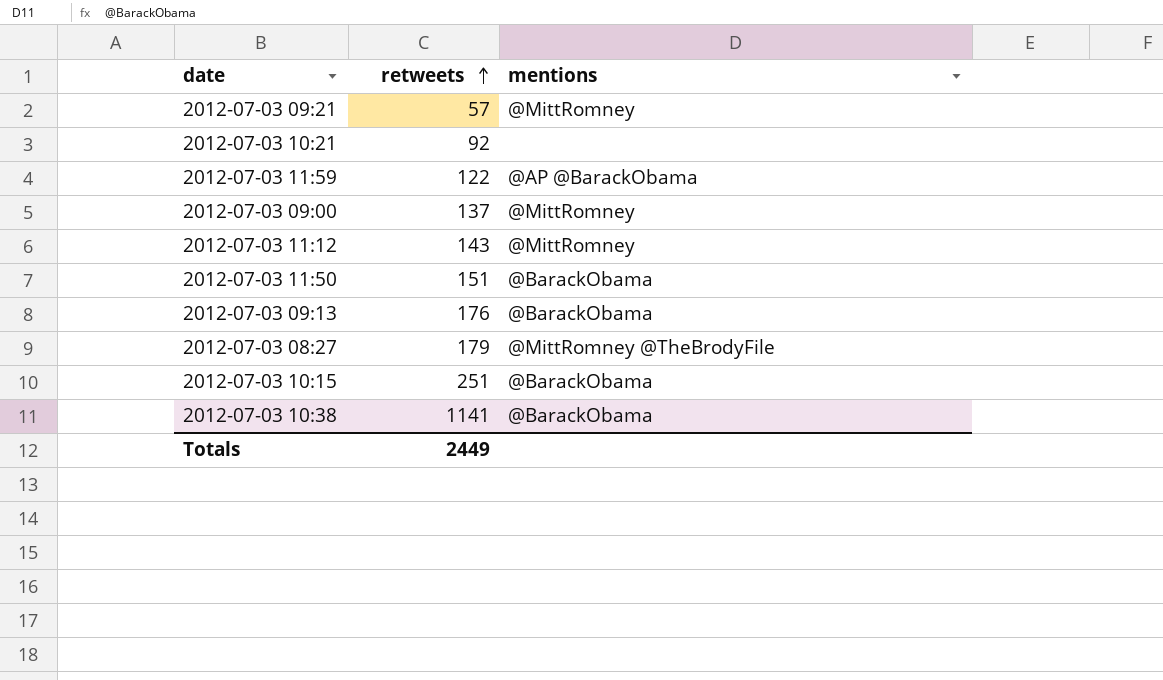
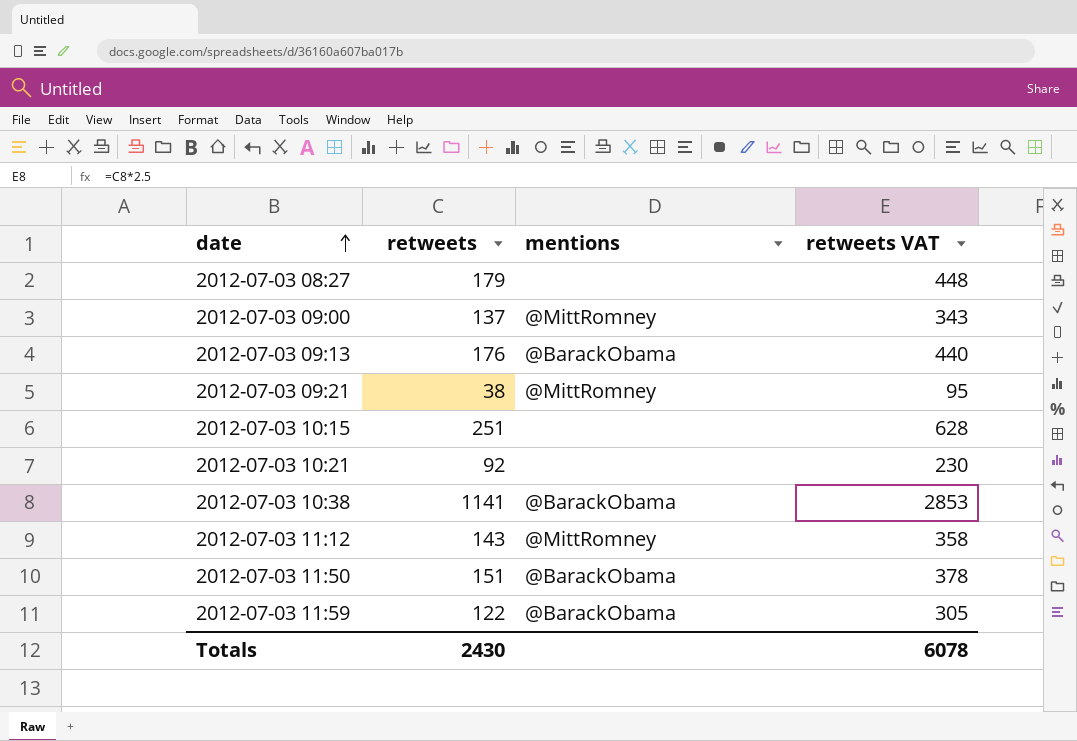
row order: retweets ascending -> date ascending
column retweets VAT | formula: none -> [retweets] * 2.5
2012-07-03 08:27 | mentions: @MittRomney @TheBrodyFile -> none
2012-07-03 09:21 | retweets: 57 -> 38
2012-07-03 10:15 | mentions: @BarackObama -> none
2012-07-03 11:59 | mentions: @AP @BarackObama -> @BarackObama
Totals | retweets: 2449 -> 2430

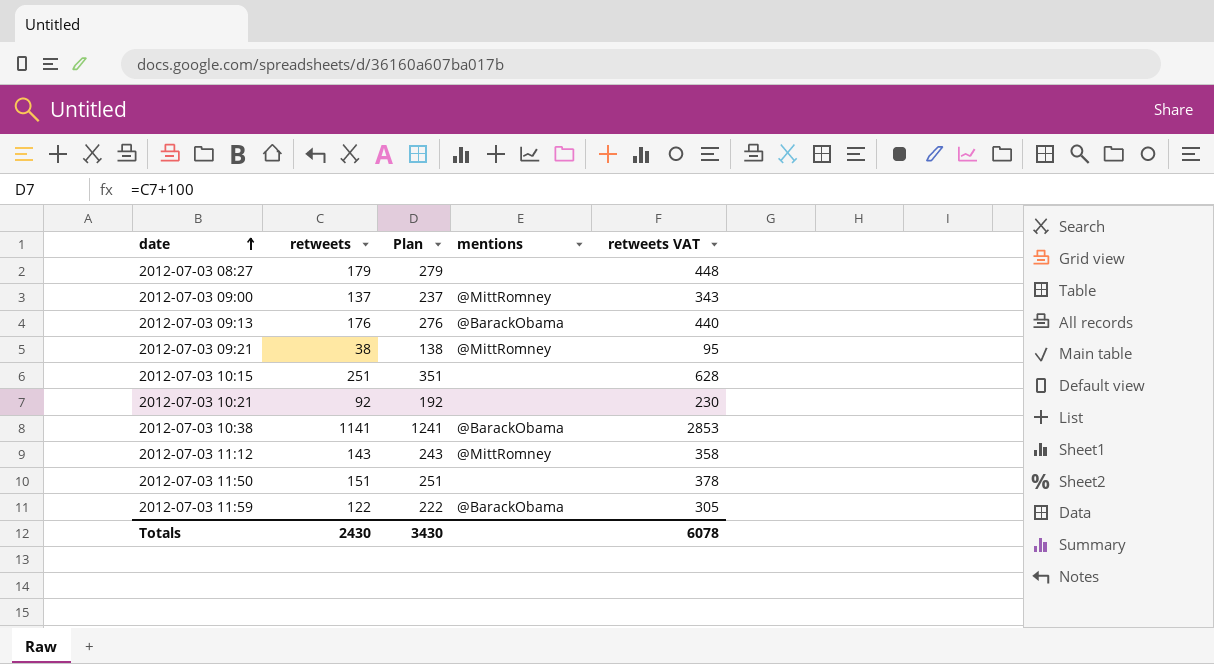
column Plan | formula: none -> [retweets] + 100
2012-07-03 11:50 | mentions: @BarackObama -> none

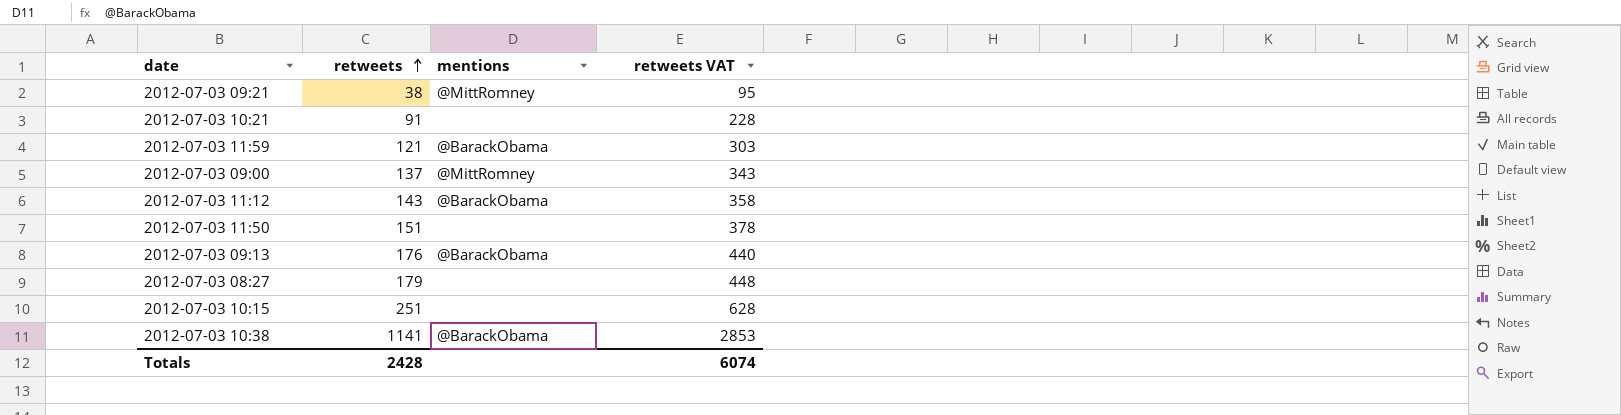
row order: date ascending -> retweets ascending
column Plan | formula: [retweets] + 100 -> none
2012-07-03 10:21 | retweets: 92 -> 91
2012-07-03 10:21 | retweets VAT: 230 -> 228
2012-07-03 11:59 | retweets: 122 -> 121
2012-07-03 11:59 | retweets VAT: 305 -> 303
2012-07-03 11:12 | mentions: @MittRomney -> @BarackObama
Totals | retweets: 2430 -> 2428
Totals | retweets VAT: 6078 -> 6074

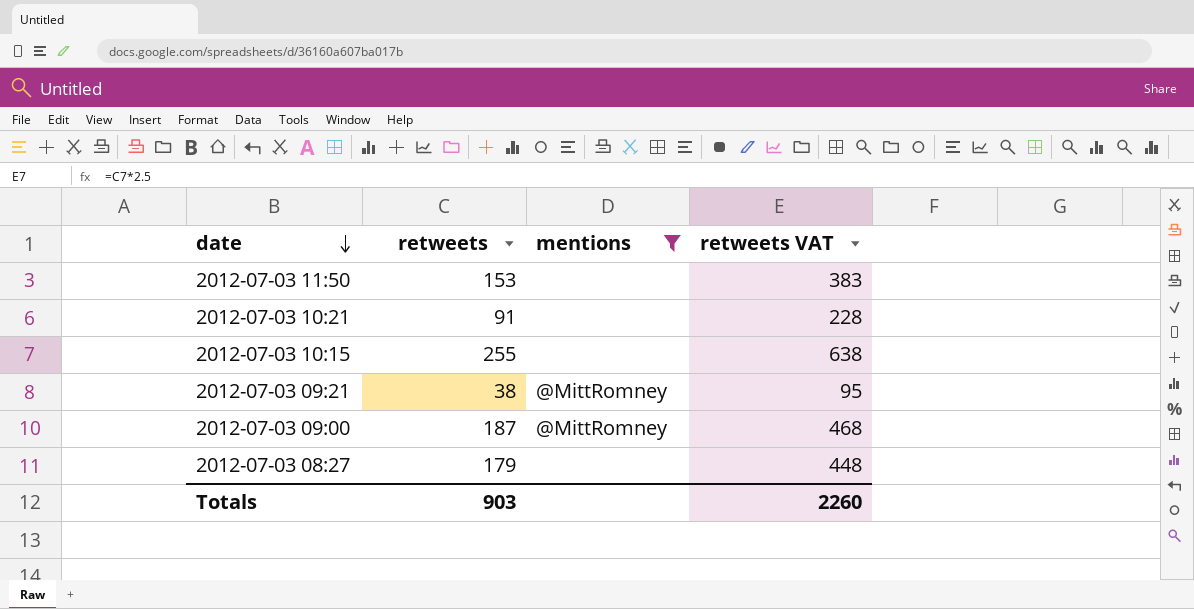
filter: none -> mentions != @BarackObama
row order: retweets ascending -> date descending
2012-07-03 11:50 | retweets: 151 -> 153
2012-07-03 11:50 | retweets VAT: 378 -> 383
2012-07-03 10:15 | retweets: 251 -> 255
2012-07-03 10:15 | retweets VAT: 628 -> 638
2012-07-03 09:00 | retweets: 137 -> 187
2012-07-03 09:00 | retweets VAT: 343 -> 468
Totals | retweets: 2428 -> 903
Totals | retweets VAT: 6074 -> 2260

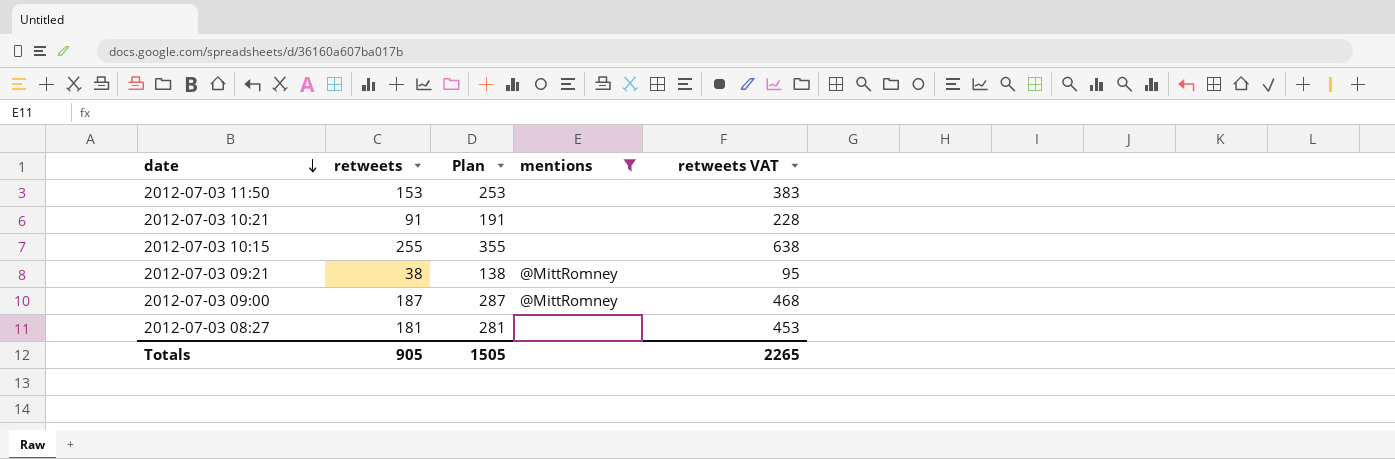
column Plan | formula: none -> [retweets] + 100
2012-07-03 08:27 | retweets: 179 -> 181
2012-07-03 08:27 | retweets VAT: 448 -> 453
Totals | retweets: 903 -> 905
Totals | retweets VAT: 2260 -> 2265

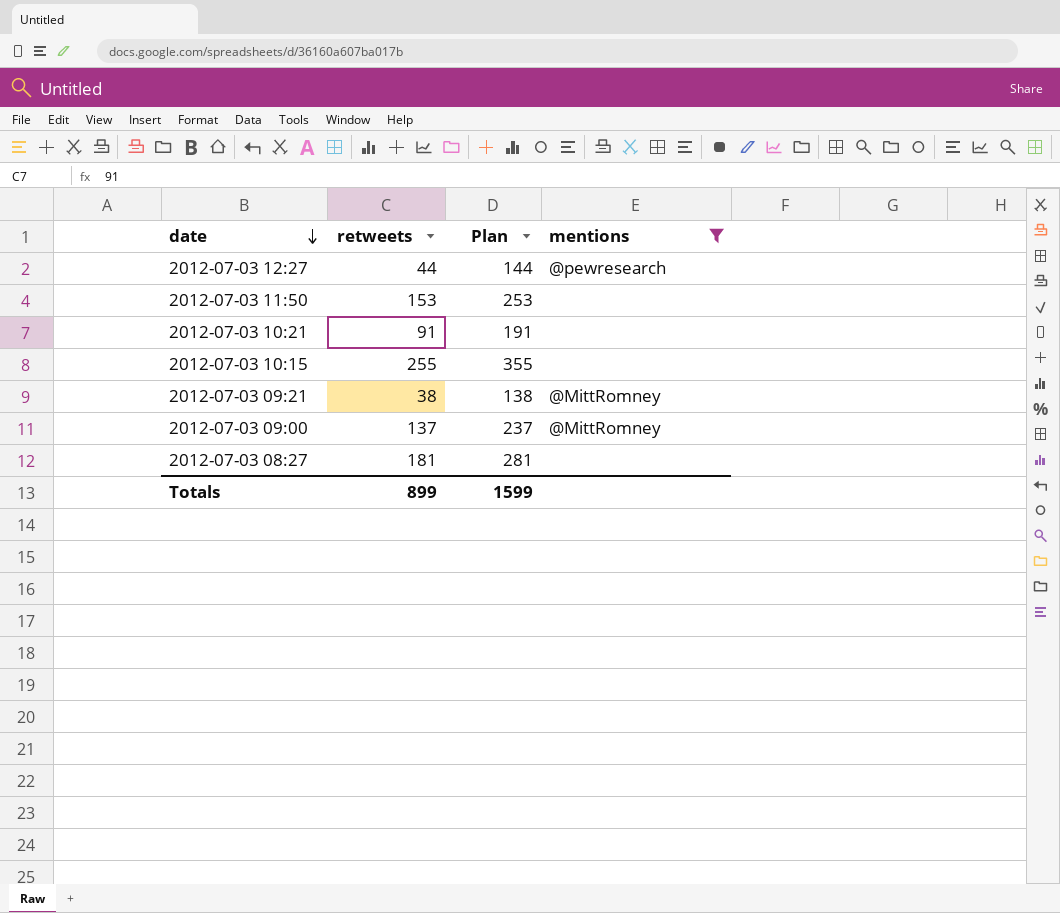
column retweets VAT | formula: [retweets] * 2.5 -> none
row 2012-07-03 12:27: none -> 44 | 144 | @pewresearch
2012-07-03 09:00 | retweets: 187 -> 137
2012-07-03 09:00 | Plan: 287 -> 237
Totals | retweets: 905 -> 899
Totals | Plan: 1505 -> 1599

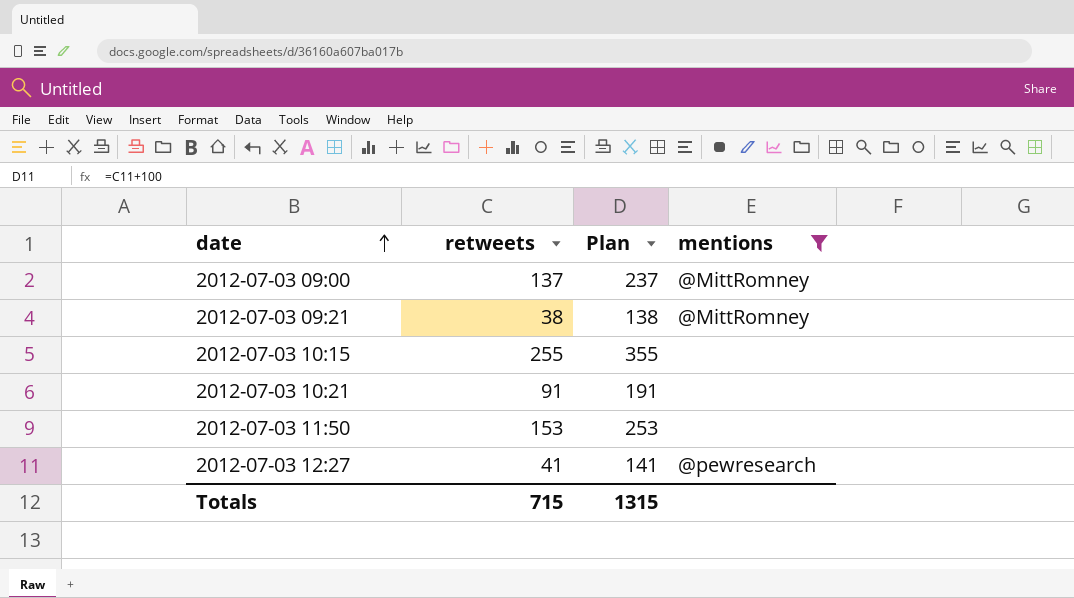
row order: date descending -> date ascending
row 2012-07-03 08:27: 181 | 281 | none -> none
2012-07-03 12:27 | retweets: 44 -> 41
2012-07-03 12:27 | Plan: 144 -> 141
Totals | retweets: 899 -> 715
Totals | Plan: 1599 -> 1315

